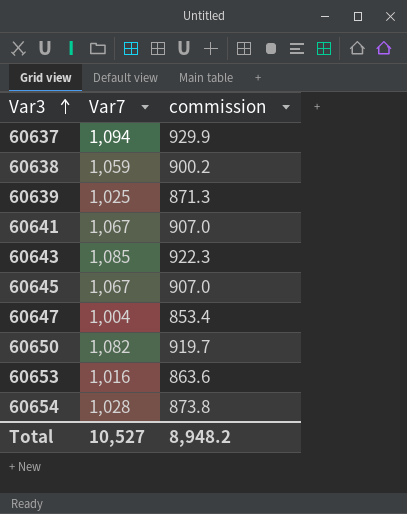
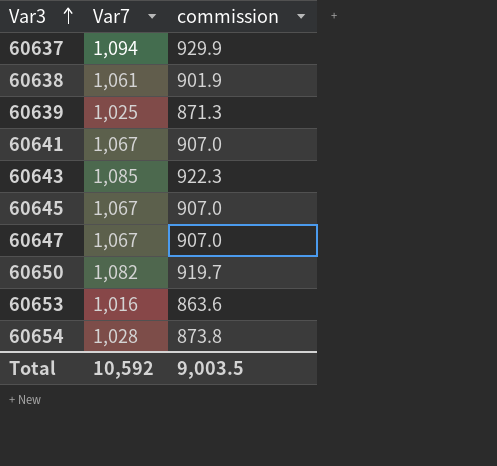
60638 | Var7: 1,059 -> 1,061
60638 | commission: 900.2 -> 901.9
60647 | Var7: 1,004 -> 1,067
60647 | commission: 853.4 -> 907.0
Total | Var7: 10,527 -> 10,592
Total | commission: 8,948.2 -> 9,003.5

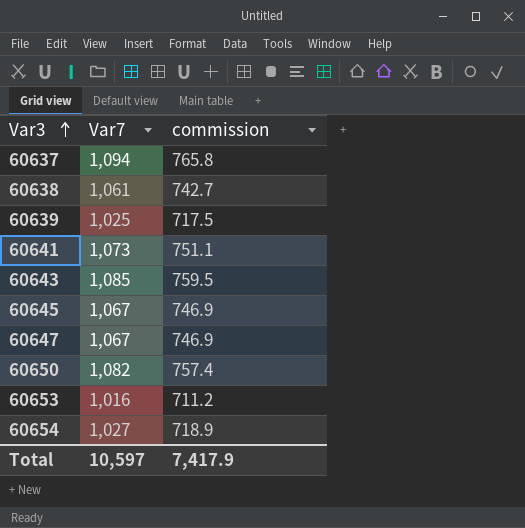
column commission | formula: [Var7] * 0.85 -> [Var7] * 0.7
60641 | Var7: 1,067 -> 1,073
60654 | Var7: 1,028 -> 1,027
Total | Var7: 10,592 -> 10,597
Total | commission: 9,003.5 -> 7,417.9

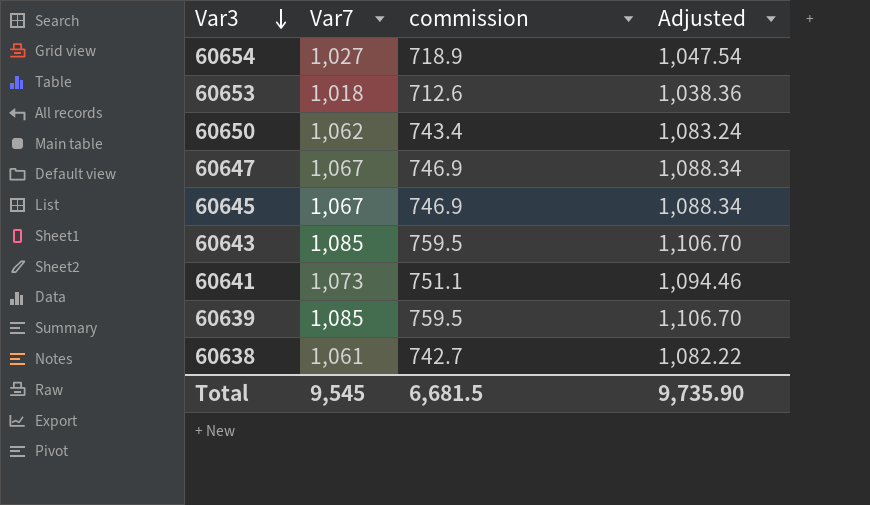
row order: Var3 ascending -> Var3 descending
column Adjusted | formula: none -> [Var7] * 1.02
row 60637: 1,094 | 765.8 -> none
60653 | Var7: 1,016 -> 1,018
60653 | commission: 711.2 -> 712.6
60650 | Var7: 1,082 -> 1,062
60650 | commission: 757.4 -> 743.4
60639 | Var7: 1,025 -> 1,085
60639 | commission: 717.5 -> 759.5
Total | Var7: 10,597 -> 9,545
Total | commission: 7,417.9 -> 6,681.5

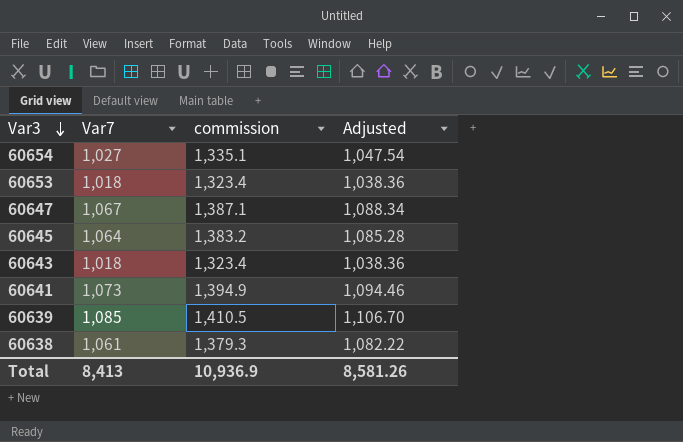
column commission | formula: [Var7] * 0.7 -> [Var7] * 1.3
row 60650: 1,062 | 743.4 | 1,083.24 -> none
60645 | Var7: 1,067 -> 1,064
60645 | Adjusted: 1,088.34 -> 1,085.28
60643 | Var7: 1,085 -> 1,018
60643 | Adjusted: 1,106.70 -> 1,038.36
Total | Var7: 9,545 -> 8,413
Total | commission: 6,681.5 -> 10,936.9
Total | Adjusted: 9,735.90 -> 8,581.26

